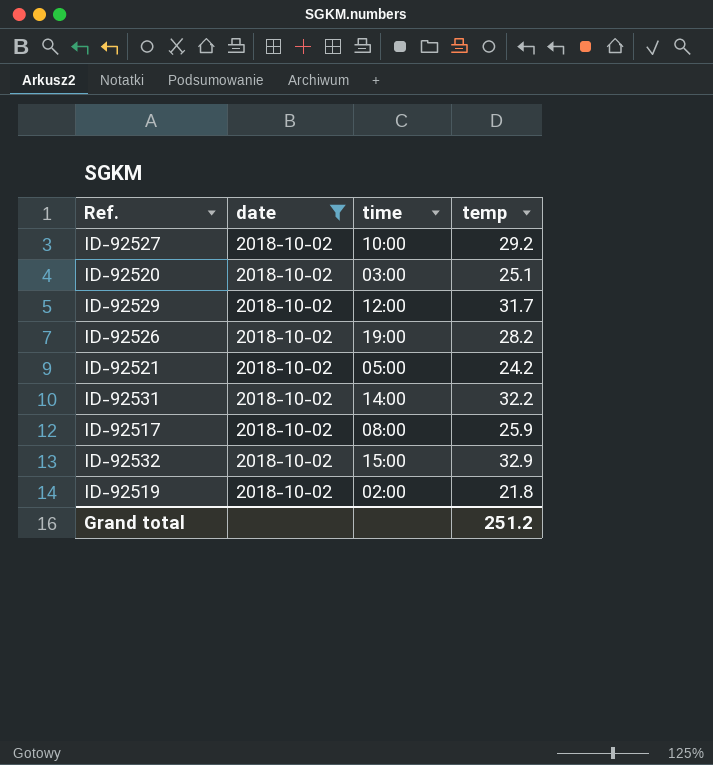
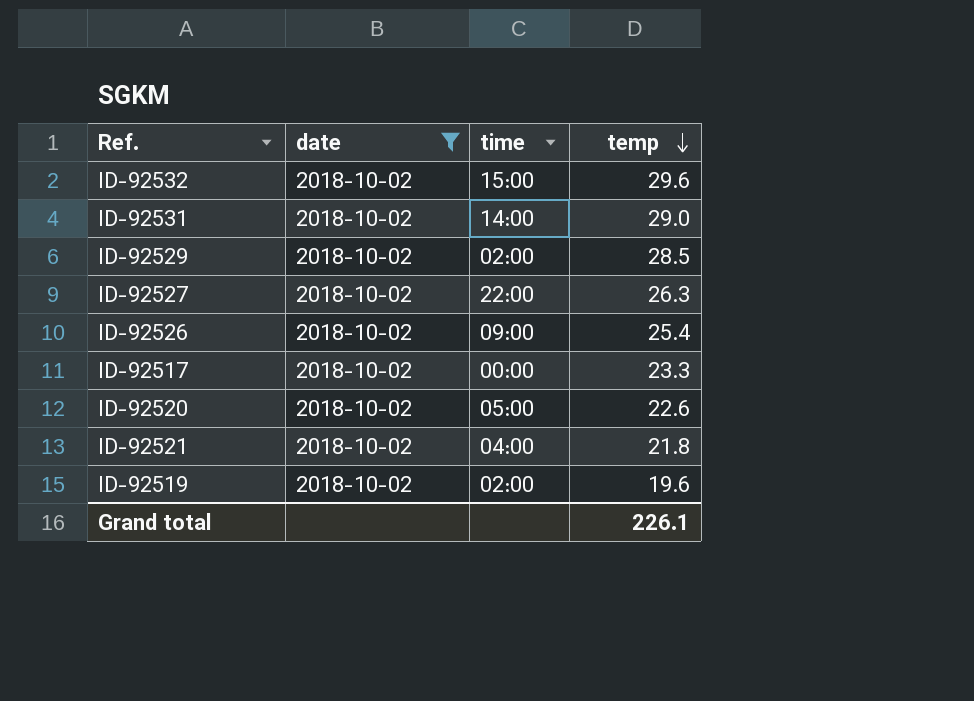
row order: none -> temp descending
ID-92532 | temp: 32.9 -> 29.6
ID-92531 | temp: 32.2 -> 29.0
ID-92529 | time: 12:00 -> 02:00
ID-92529 | temp: 31.7 -> 28.5
ID-92527 | time: 10:00 -> 22:00
ID-92527 | temp: 29.2 -> 26.3
ID-92526 | time: 19:00 -> 09:00
ID-92526 | temp: 28.2 -> 25.4
ID-92517 | time: 08:00 -> 00:00
ID-92517 | temp: 25.9 -> 23.3
ID-92520 | time: 03:00 -> 05:00
ID-92520 | temp: 25.1 -> 22.6
ID-92521 | time: 05:00 -> 04:00
ID-92521 | temp: 24.2 -> 21.8
ID-92519 | temp: 21.8 -> 19.6
Grand total | temp: 251.2 -> 226.1

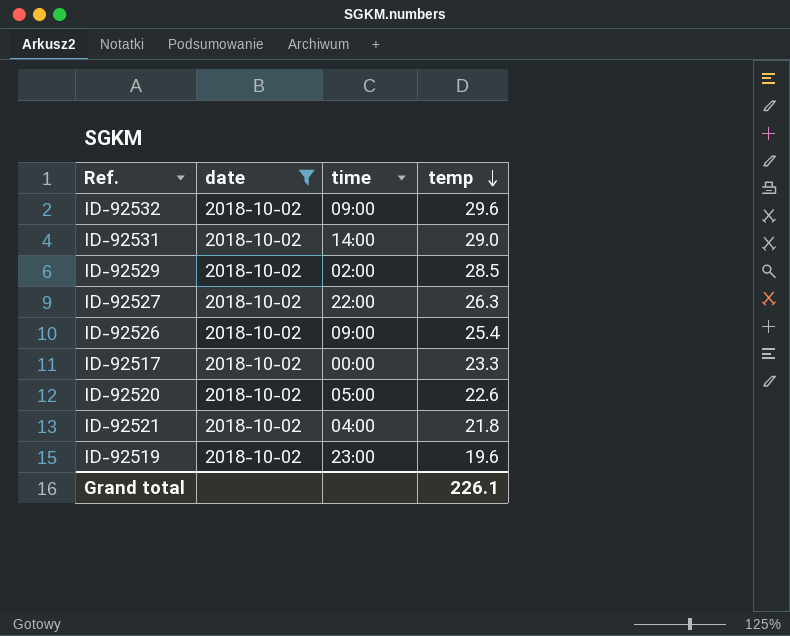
ID-92532 | time: 15:00 -> 09:00
ID-92519 | time: 02:00 -> 23:00

